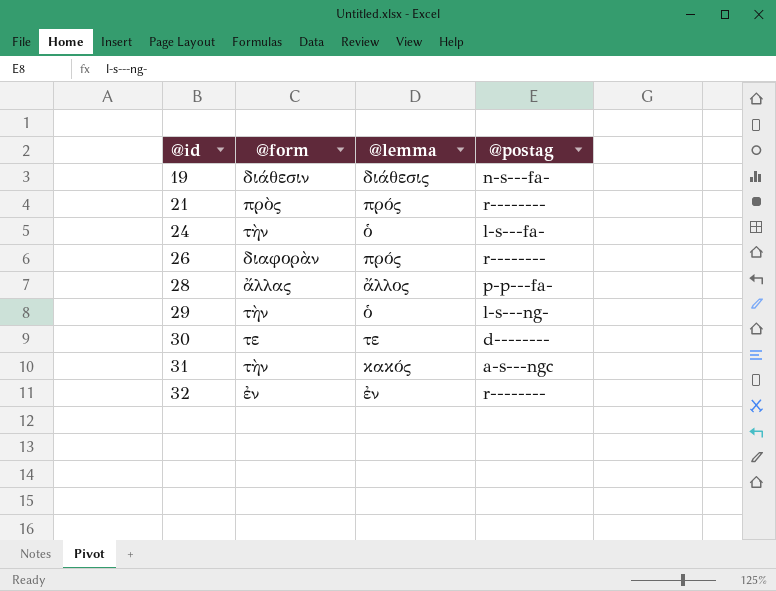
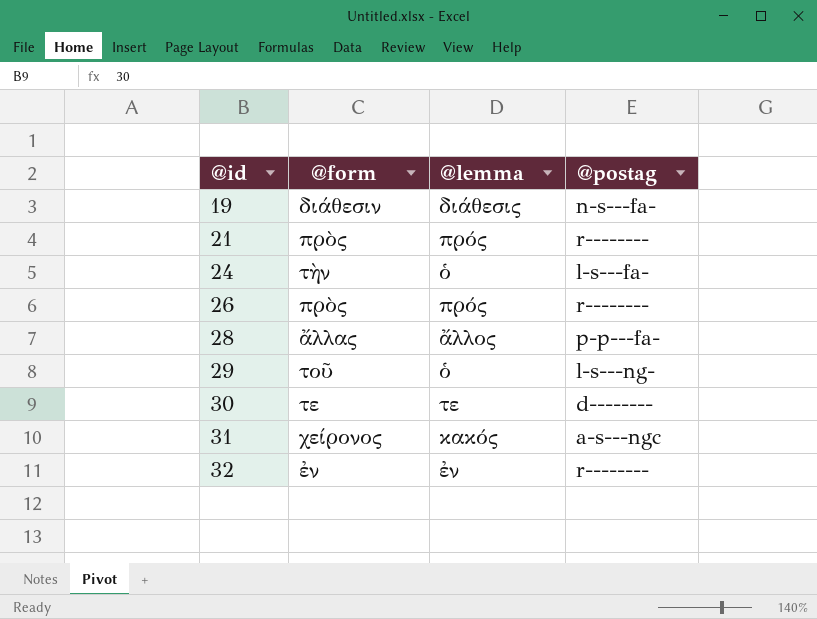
26 | @form: διαφορὰν -> πρὸς
29 | @form: τὴν -> τοῦ
31 | @form: τὴν -> χείρονος

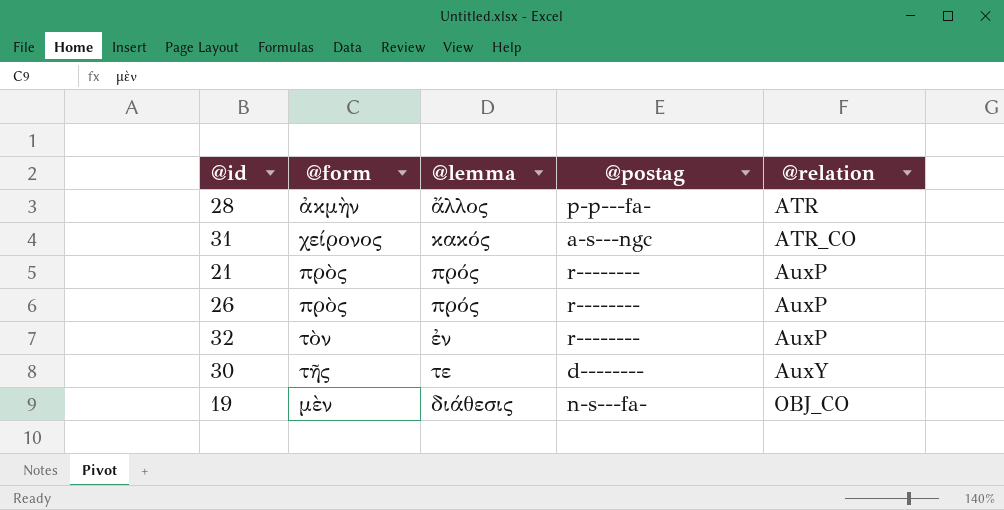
row order: @id ascending -> @relation ascending
column @relation | position: none -> 5
row 24: τὴν | ὁ | l-s---fa- -> none
row 29: τοῦ | ὁ | l-s---ng- -> none
28 | @form: ἄλλας -> ἀκμὴν
32 | @form: ἐν -> τὸν
30 | @form: τε -> τῆς
19 | @form: διάθεσιν -> μὲν

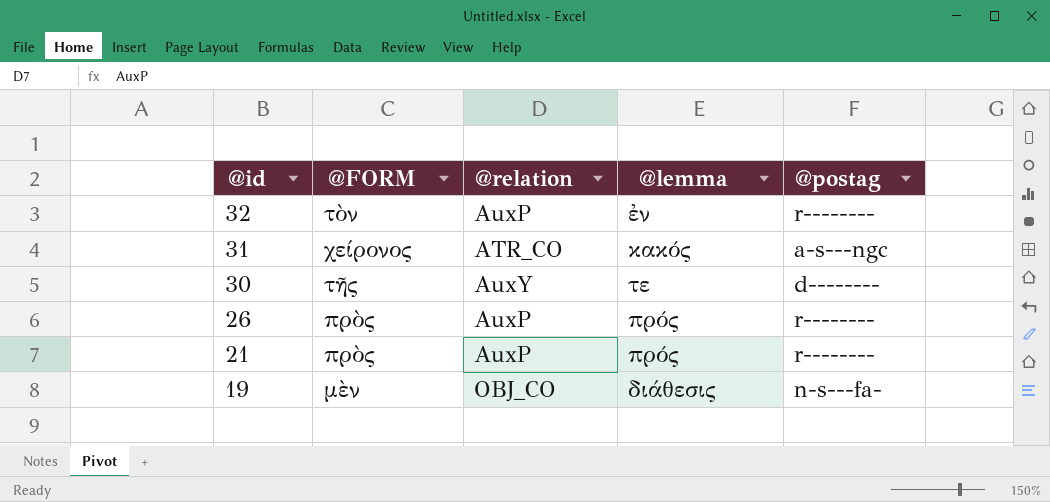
row order: @relation ascending -> @id descending
column name: @form -> @FORM
column @relation | position: 5 -> 3
row 28: ἀκμὴν | ἄλλος | p-p---fa- | ATR -> none

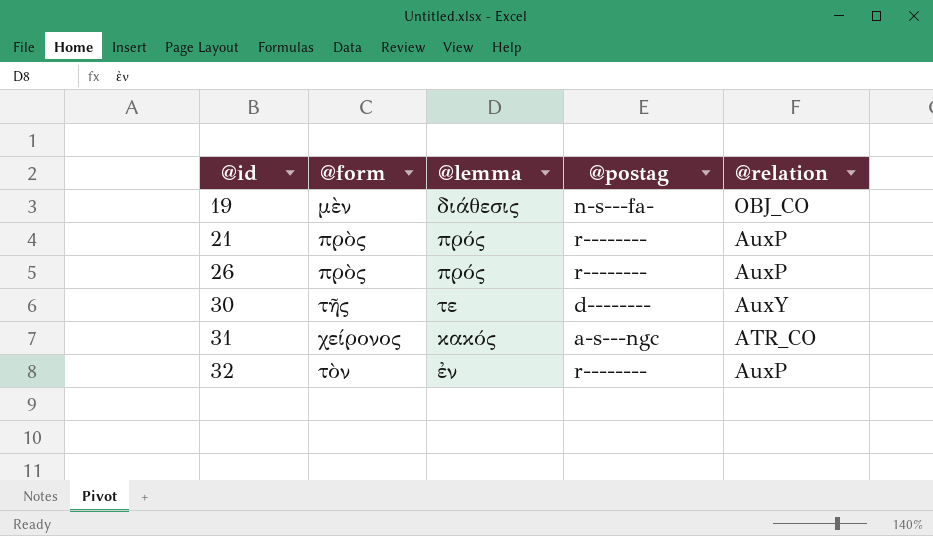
row order: @id descending -> @id ascending
column name: @FORM -> @form
column @relation | position: 3 -> 5

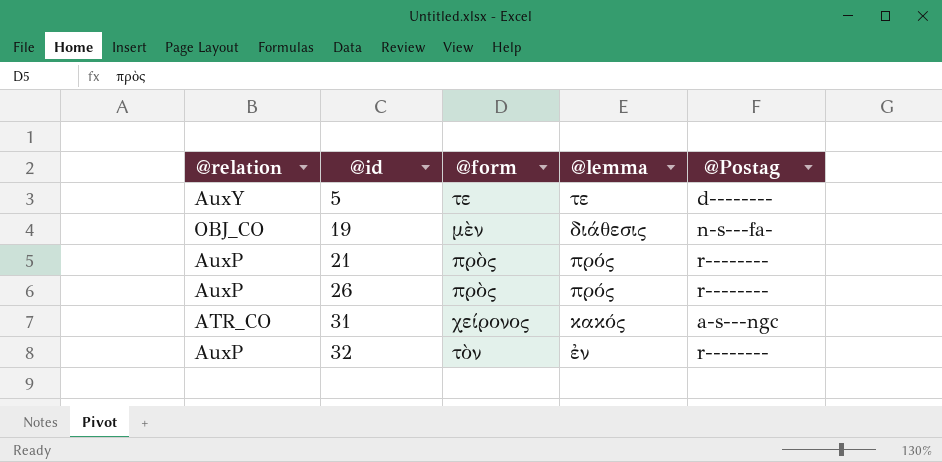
column @relation | position: 5 -> 1
column name: @postag -> @Postag
row 30: τῆς | τε | d-------- | AuxY -> none
row 5: none -> AuxY | τε | τε | d--------

